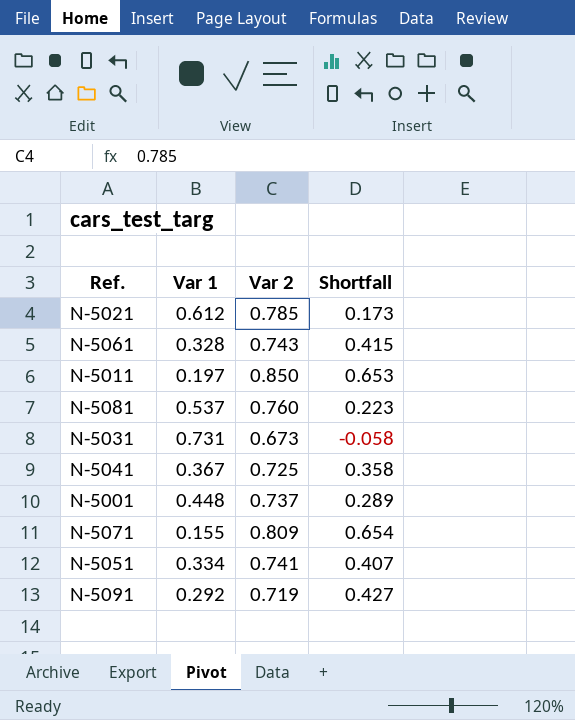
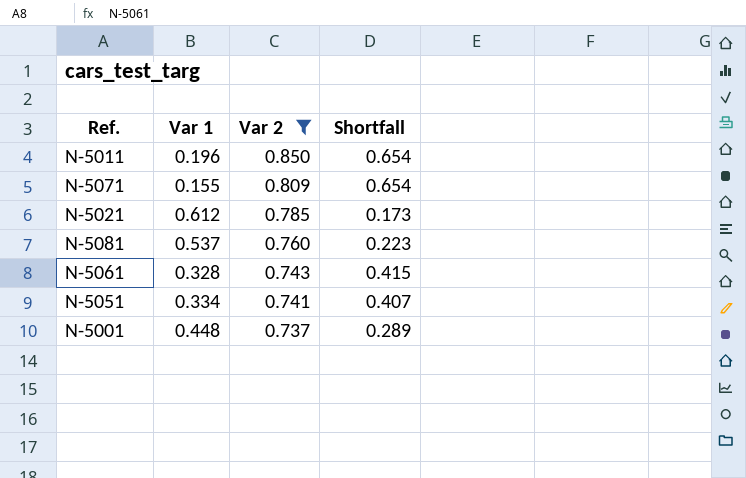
filter: none -> Var 2 >= 0.737
row order: none -> Var 2 descending
N-5011 | Var 1: 0.197 -> 0.196
N-5011 | Shortfall: 0.653 -> 0.654

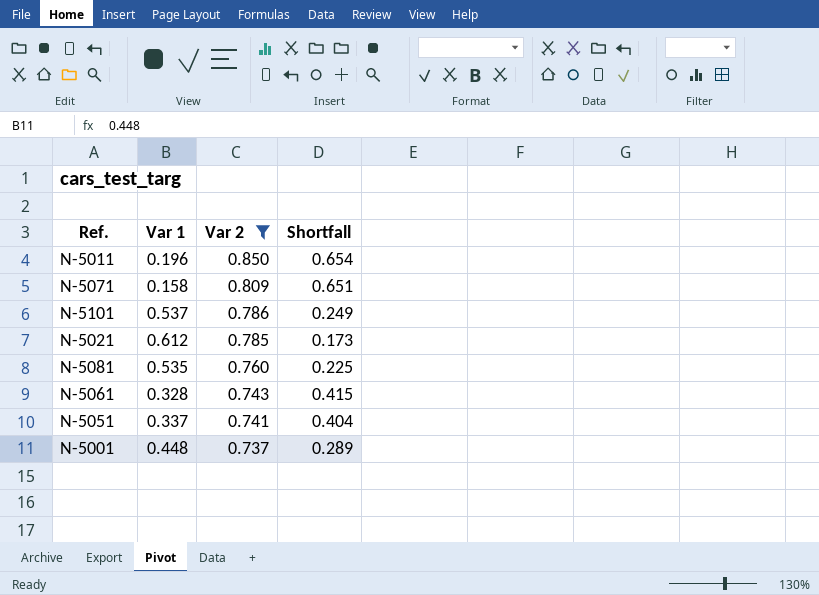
N-5071 | Var 1: 0.155 -> 0.158
N-5071 | Shortfall: 0.654 -> 0.651
row N-5101: none -> 0.537 | 0.786 | 0.249
N-5081 | Var 1: 0.537 -> 0.535
N-5081 | Shortfall: 0.223 -> 0.225
N-5051 | Var 1: 0.334 -> 0.337
N-5051 | Shortfall: 0.407 -> 0.404

